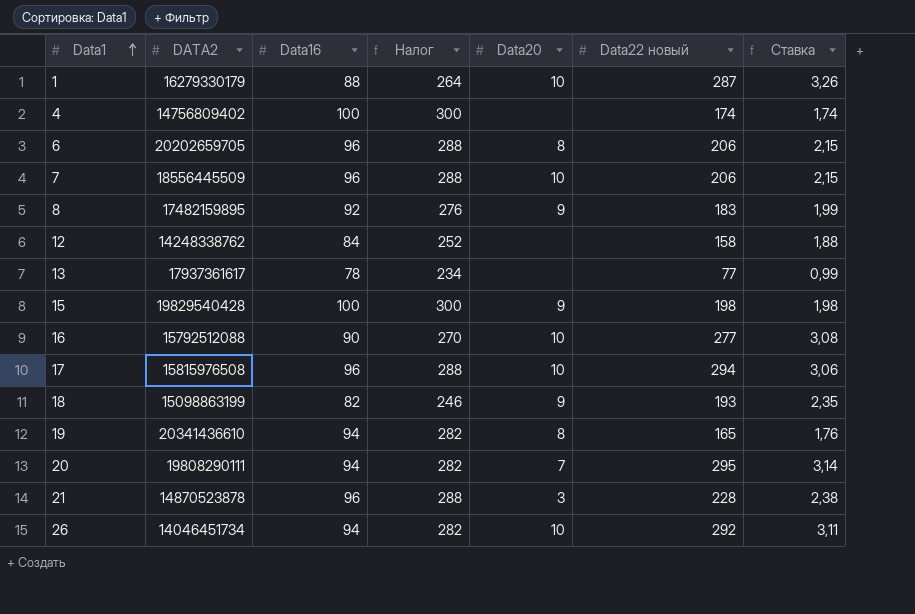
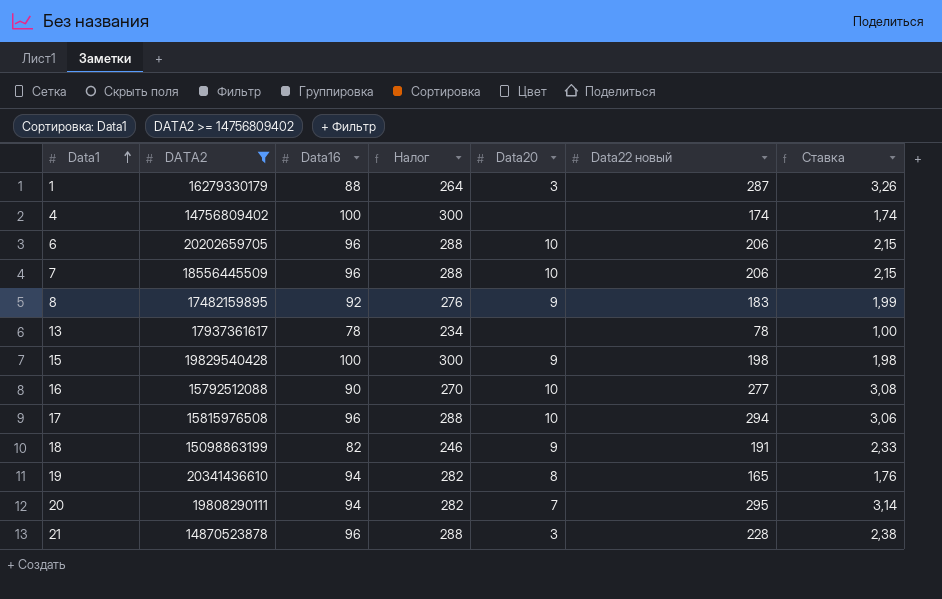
filter: none -> DATA2 >= 14756809402
1 | Data20: 10 -> 3
6 | Data20: 8 -> 10
13 | Data22 новый: 77 -> 78
13 | Ставка: 0,99 -> 1,00
18 | Data22 новый: 193 -> 191
18 | Ставка: 2,35 -> 2,33

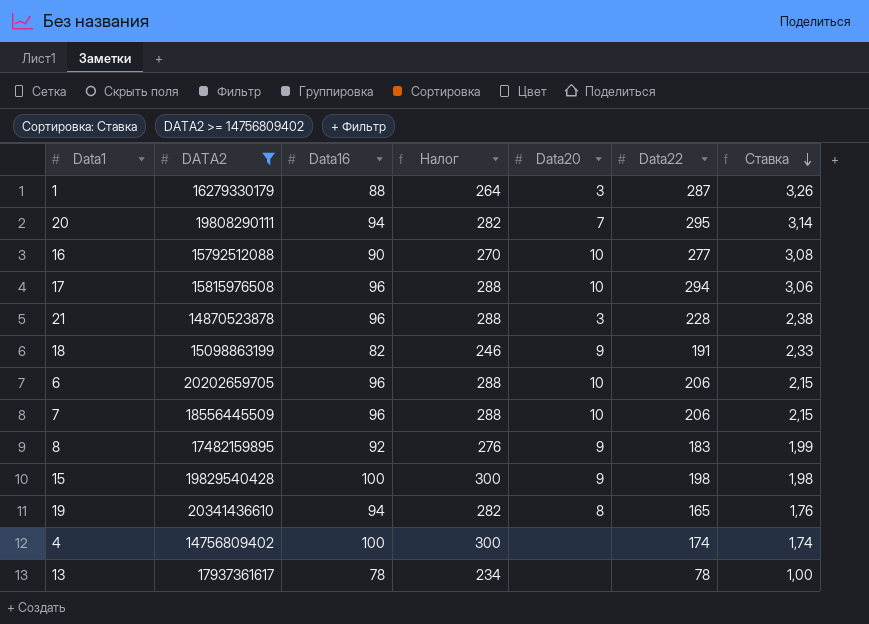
row order: Data1 ascending -> Ставка descending
column name: Data22 новый -> Data22

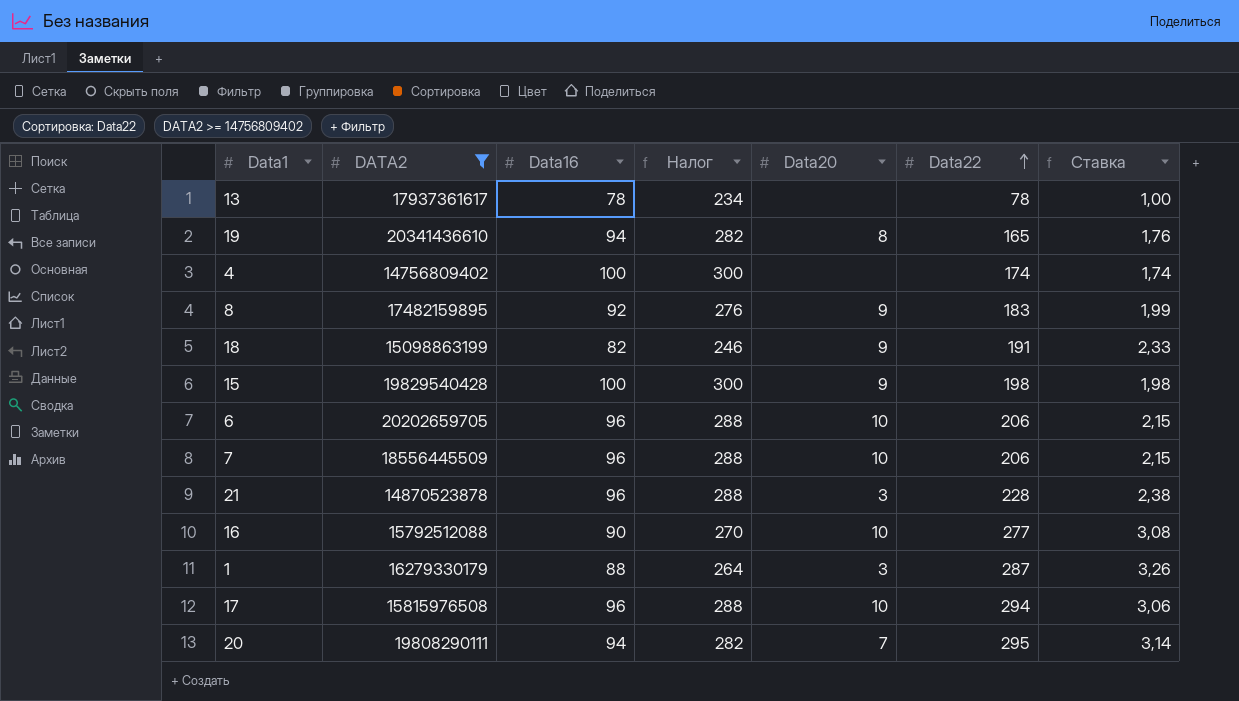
row order: Ставка descending -> Data22 ascending

